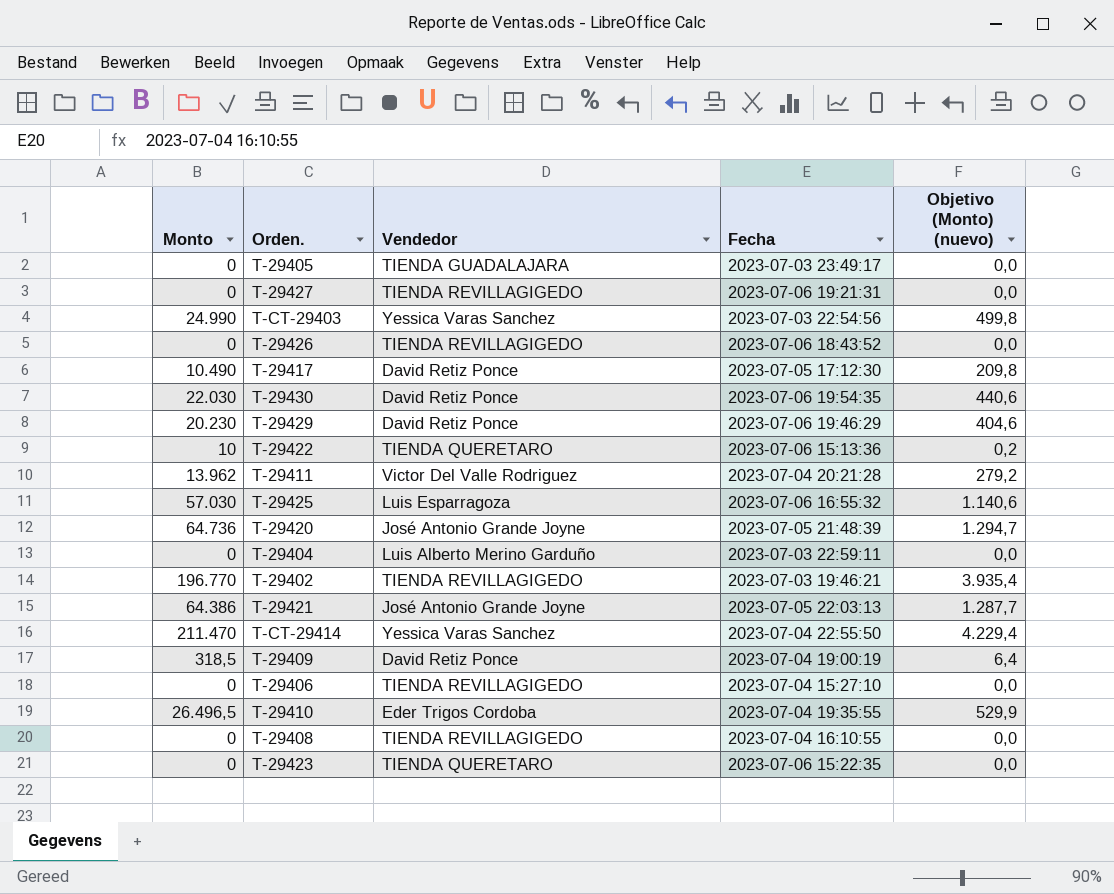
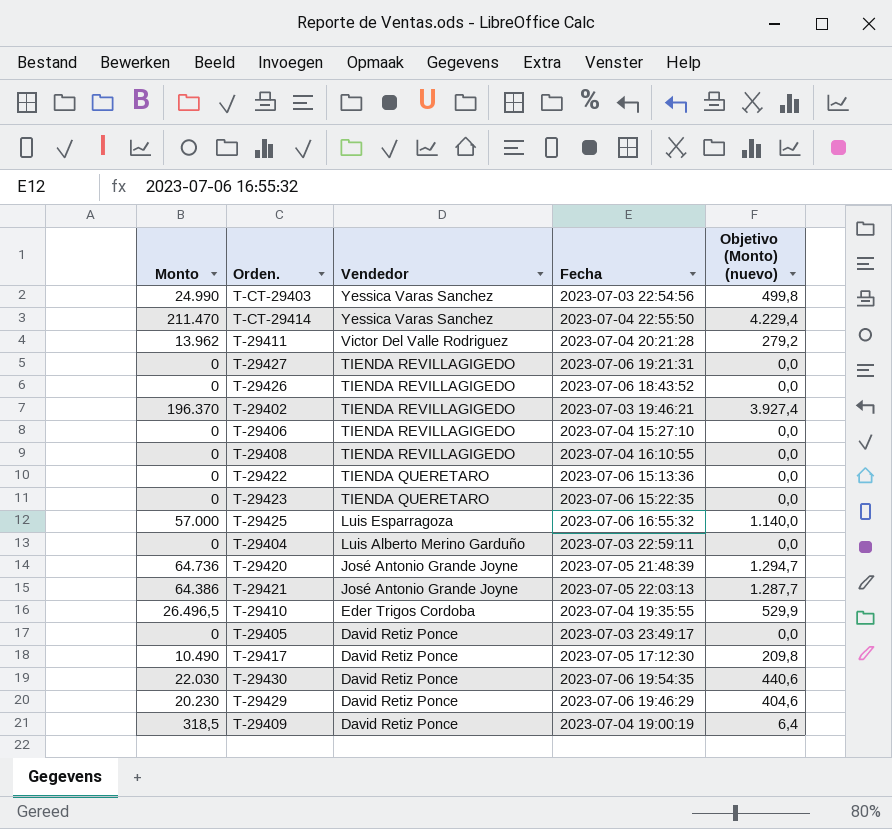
row order: none -> Vendedor descending
T-29402 | Monto: 196.770 -> 196.370
T-29402 | Objetivo (Monto) (nuevo): 3.935,4 -> 3.927,4
T-29422 | Monto: 10 -> 0
T-29422 | Objetivo (Monto) (nuevo): 0,2 -> 0,0
T-29425 | Monto: 57.030 -> 57.000
T-29425 | Objetivo (Monto) (nuevo): 1.140,6 -> 1.140,0
T-29405 | Vendedor: TIENDA GUADALAJARA -> David Retiz Ponce

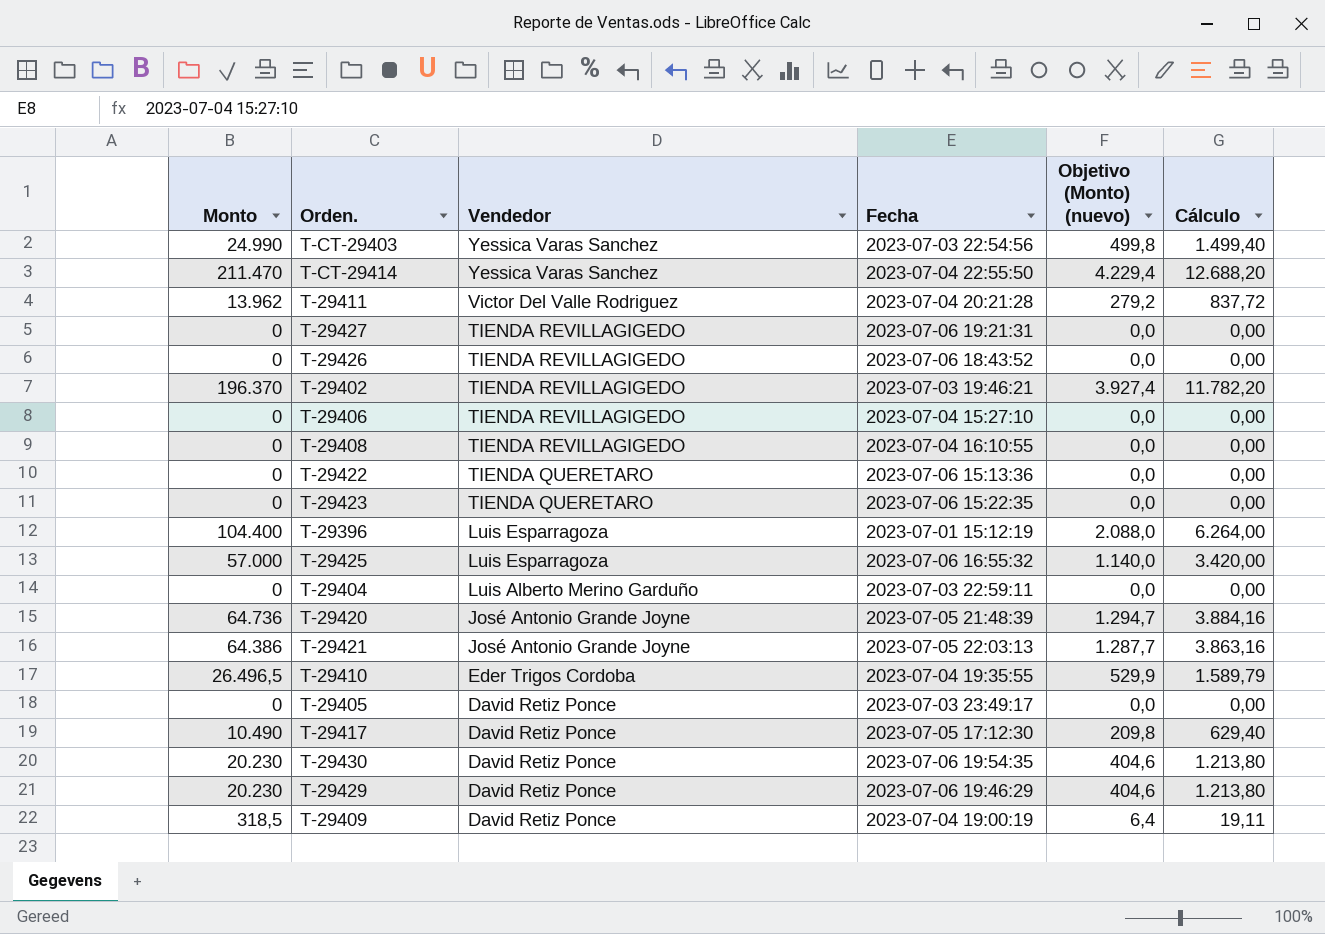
column Cálculo | formula: none -> [Monto] * 0,06
row T-29396: none -> 104.400 | Luis Esparragoza | 2023-07-01 15:12:19 | 2.088,0 | 6.264,00
T-29430 | Monto: 22.030 -> 20.230
T-29430 | Objetivo (Monto) (nuevo): 440,6 -> 404,6

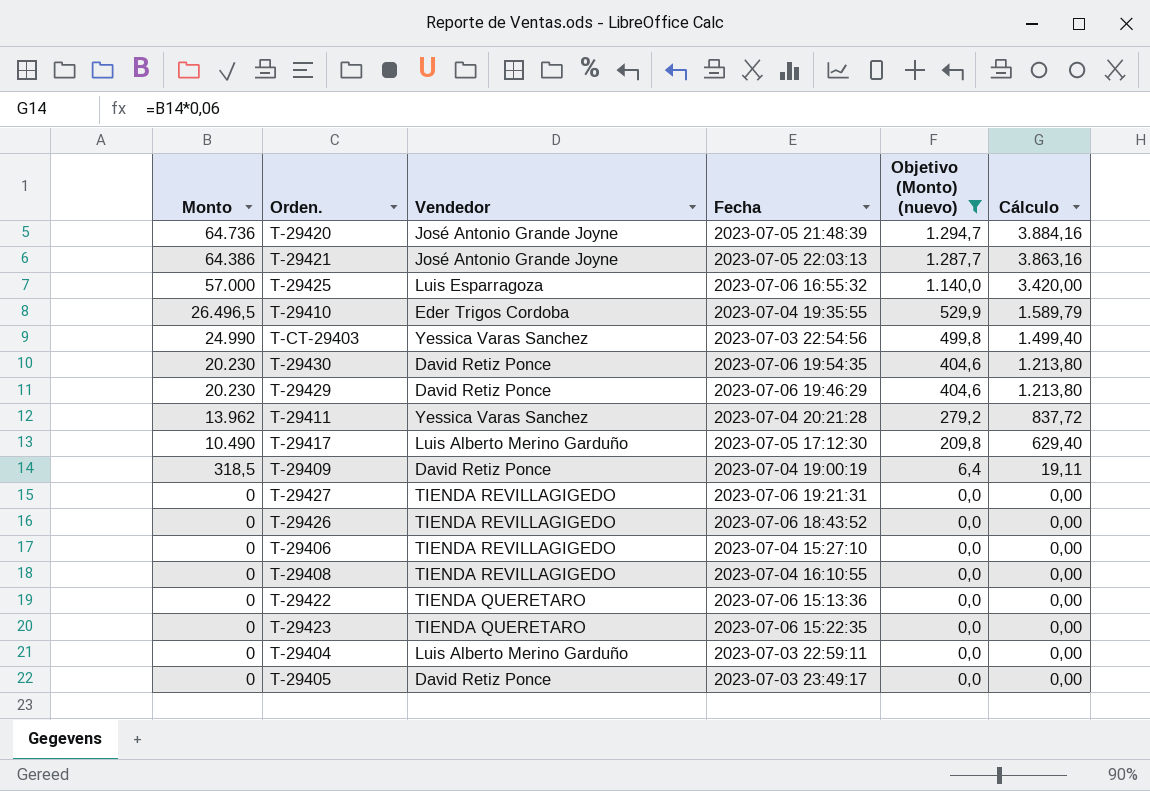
filter: none -> Objetivo (Monto) (nuevo) <= 1.294,7
row order: Vendedor descending -> Monto descending
T-29411 | Vendedor: Victor Del Valle Rodriguez -> Yessica Varas Sanchez
T-29417 | Vendedor: David Retiz Ponce -> Luis Alberto Merino Garduño

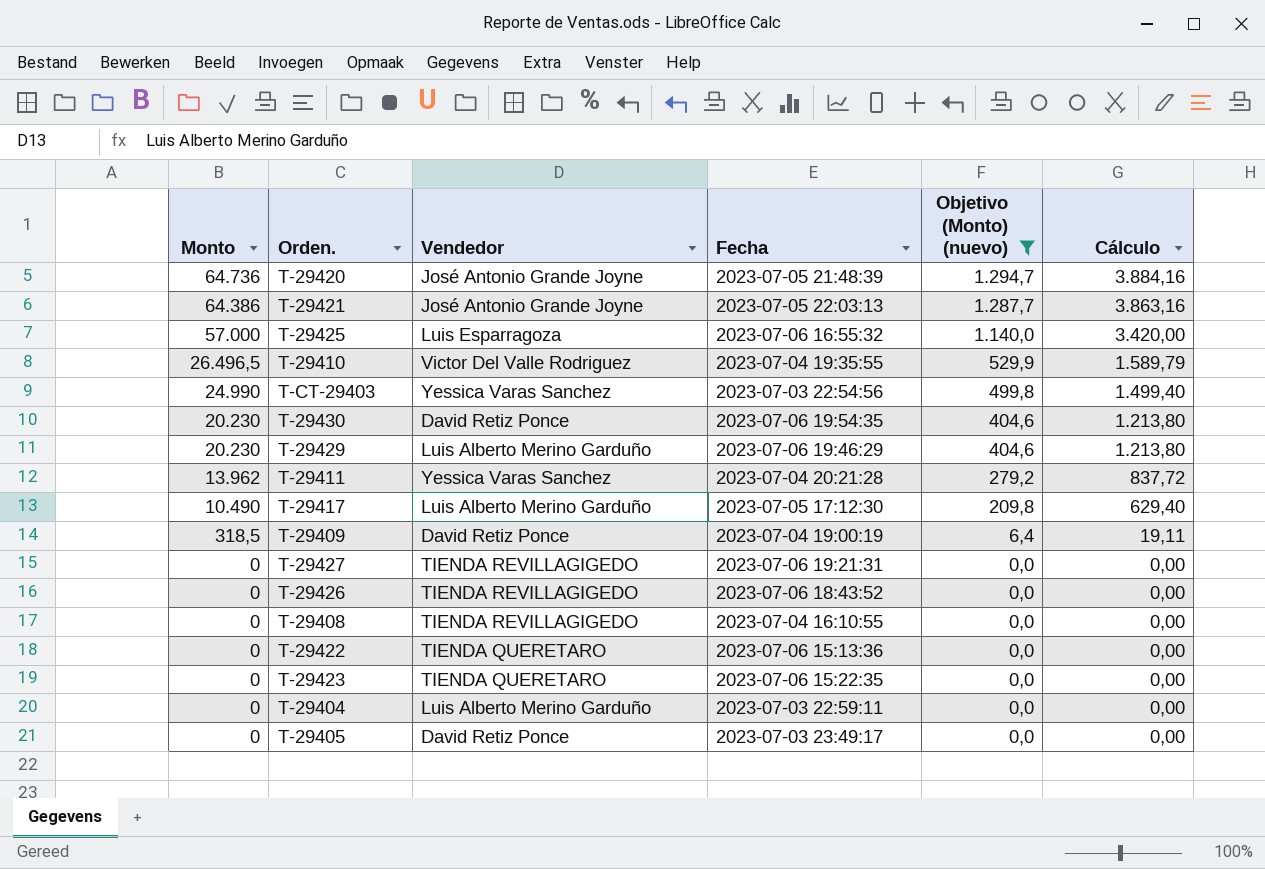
row T-29406: 0 | TIENDA REVILLAGIGEDO | 2023-07-04 15:27:10 | 0,0 | 0,00 -> none
T-29410 | Vendedor: Eder Trigos Cordoba -> Victor Del Valle Rodriguez
T-29429 | Vendedor: David Retiz Ponce -> Luis Alberto Merino Garduño

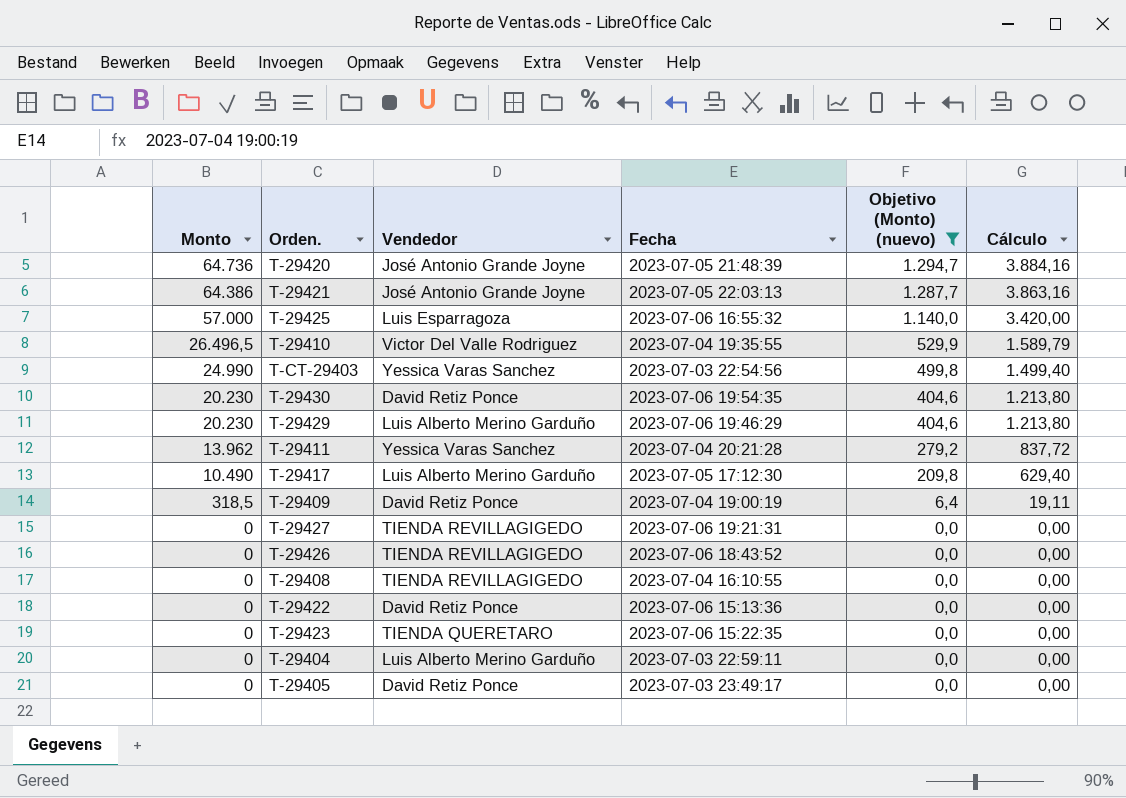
T-29422 | Vendedor: TIENDA QUERETARO -> David Retiz Ponce

